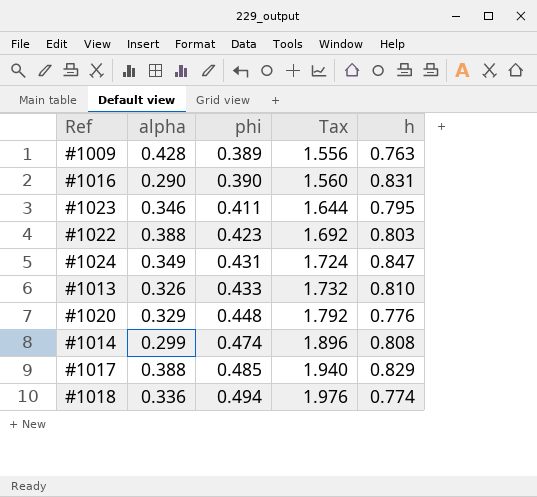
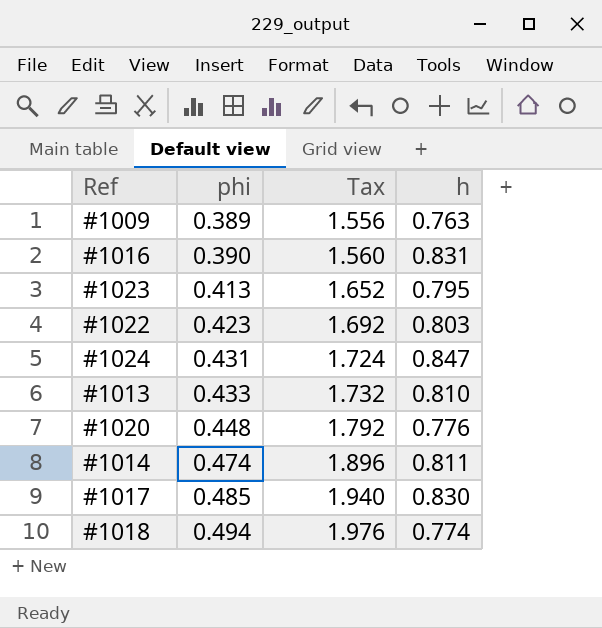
column alpha | position: 2 -> none
#1023 | phi: 0.411 -> 0.413
#1023 | Tax: 1.644 -> 1.652
#1014 | h: 0.808 -> 0.811
#1017 | h: 0.829 -> 0.830

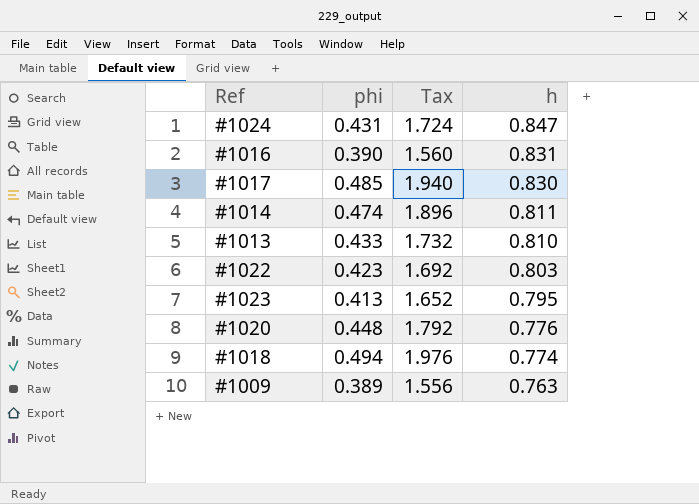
row order: phi ascending -> h descending

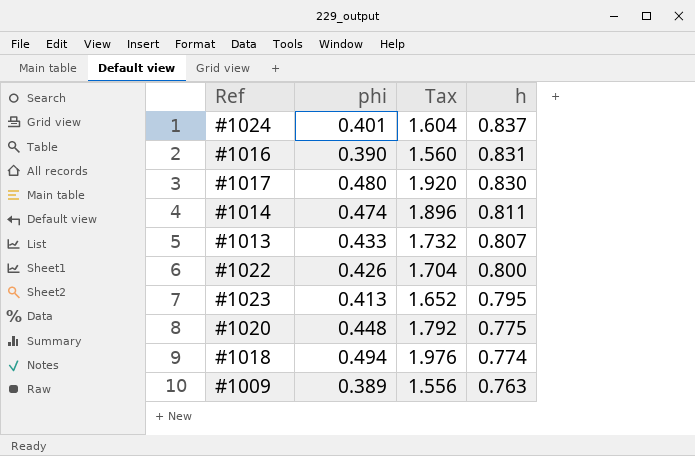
#1024 | phi: 0.431 -> 0.401
#1024 | Tax: 1.724 -> 1.604
#1024 | h: 0.847 -> 0.837
#1017 | phi: 0.485 -> 0.480
#1017 | Tax: 1.940 -> 1.920
#1013 | h: 0.810 -> 0.807
#1022 | phi: 0.423 -> 0.426
#1022 | Tax: 1.692 -> 1.704
#1022 | h: 0.803 -> 0.800
#1020 | h: 0.776 -> 0.775

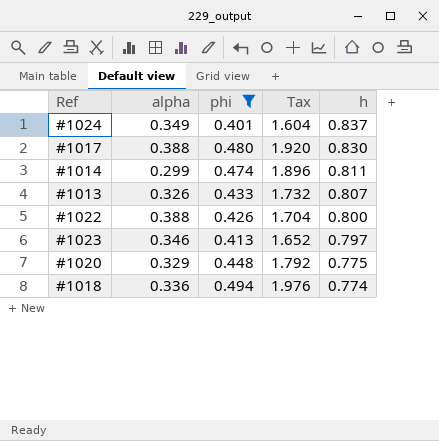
filter: none -> phi >= 0.401
column alpha | position: none -> 2
#1023 | h: 0.795 -> 0.797

